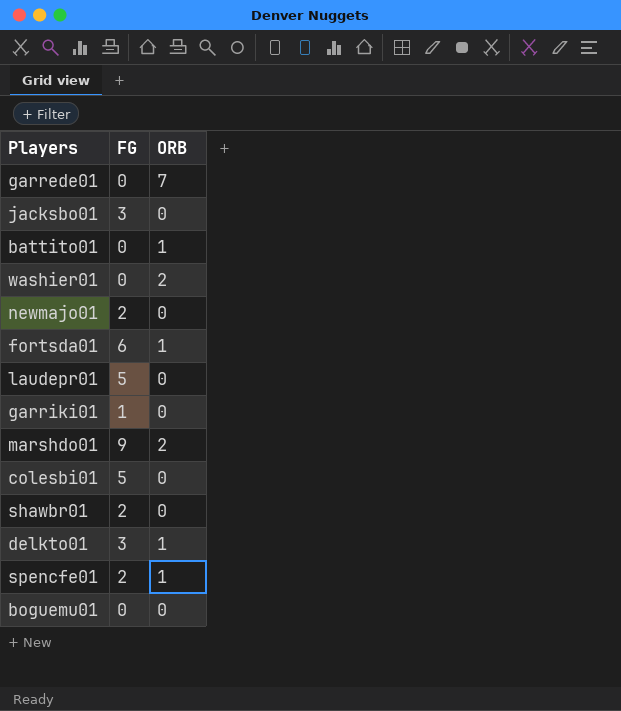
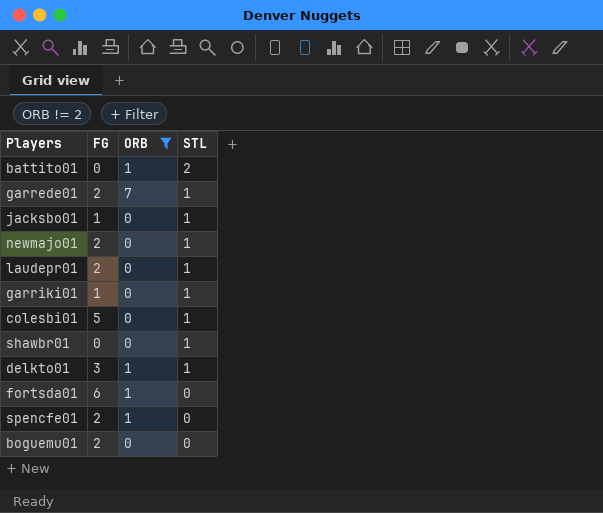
filter: none -> ORB != 2
row order: none -> STL descending
column STL | position: none -> 4
garrede01 | FG: 0 -> 2
jacksbo01 | FG: 3 -> 1
laudepr01 | FG: 5 -> 2
shawbr01 | FG: 2 -> 0
boguemu01 | FG: 0 -> 2

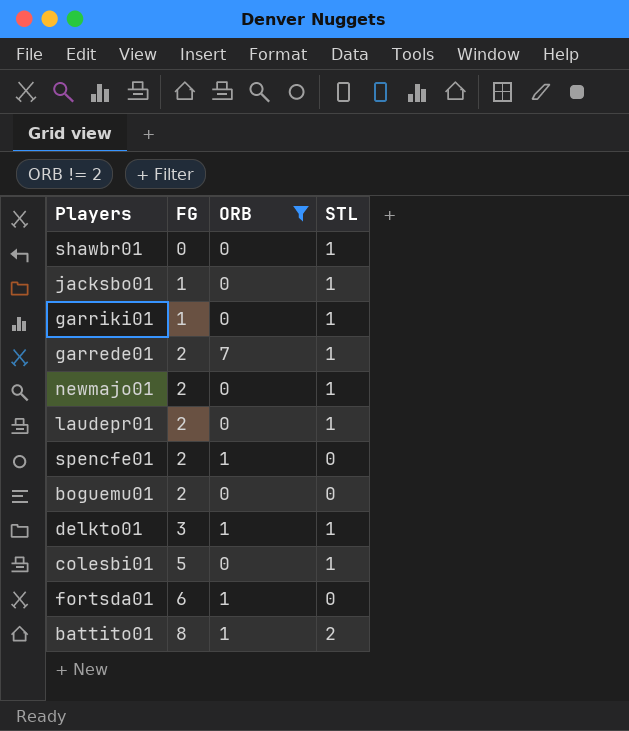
row order: STL descending -> FG ascending
battito01 | FG: 0 -> 8

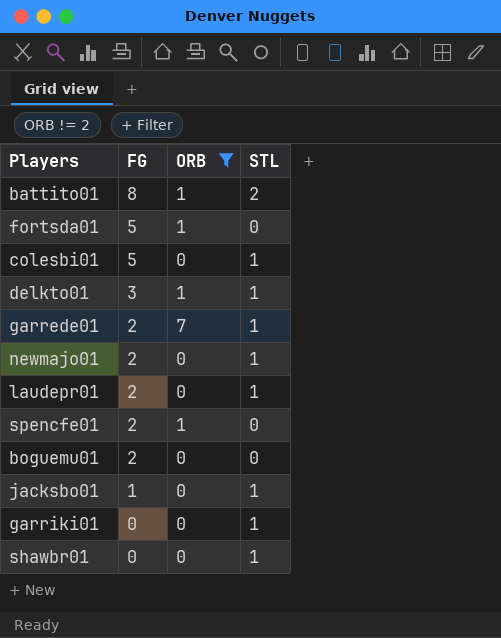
row order: FG ascending -> FG descending
fortsda01 | FG: 6 -> 5
garriki01 | FG: 1 -> 0

